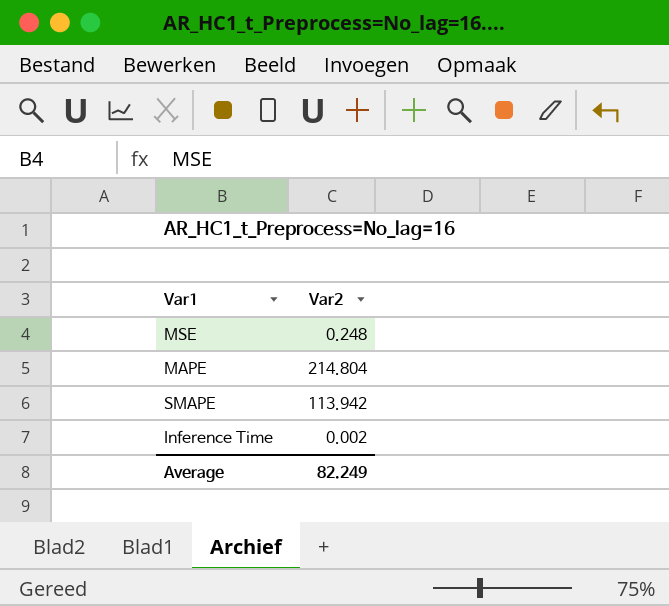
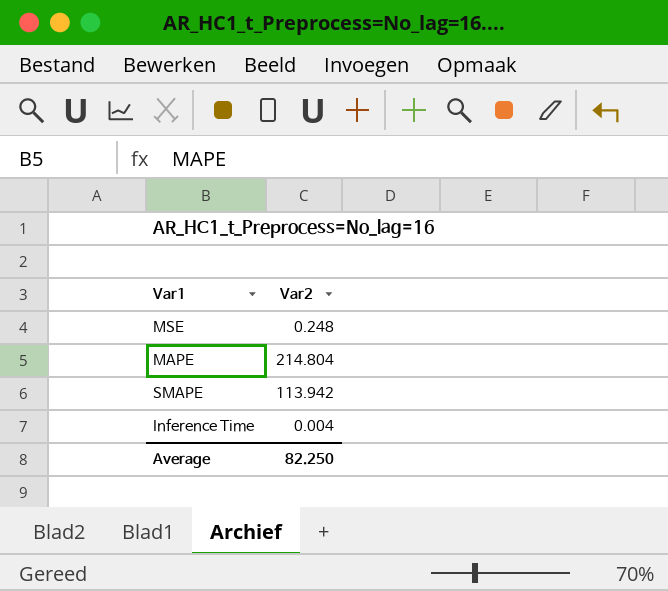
Inference Time | Var2: 0.002 -> 0.004
Average | Var2: 82.249 -> 82.250

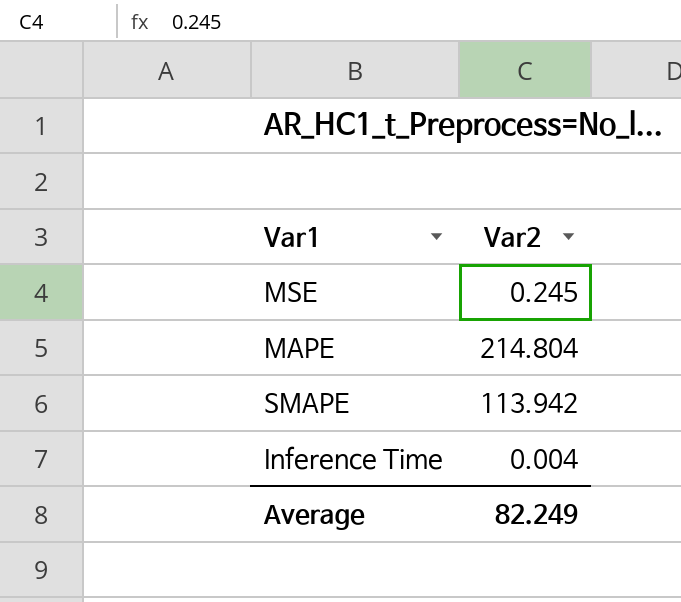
MSE | Var2: 0.248 -> 0.245
Average | Var2: 82.250 -> 82.249

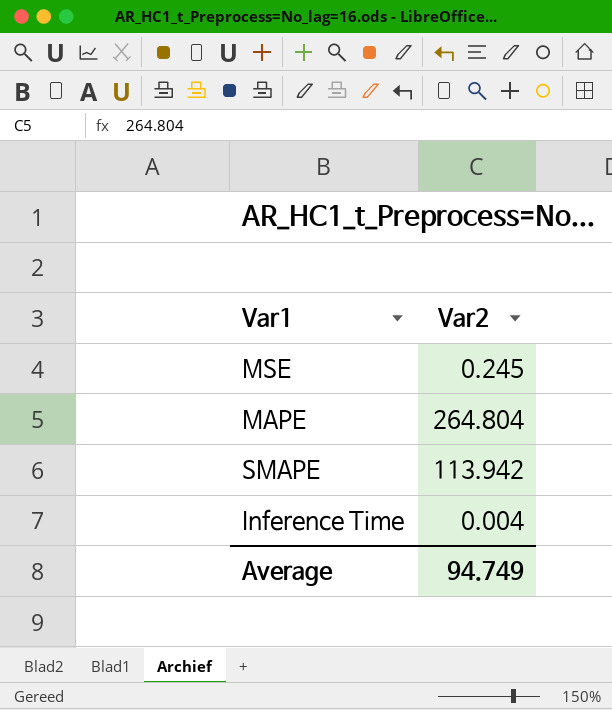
MAPE | Var2: 214.804 -> 264.804
Average | Var2: 82.249 -> 94.749

